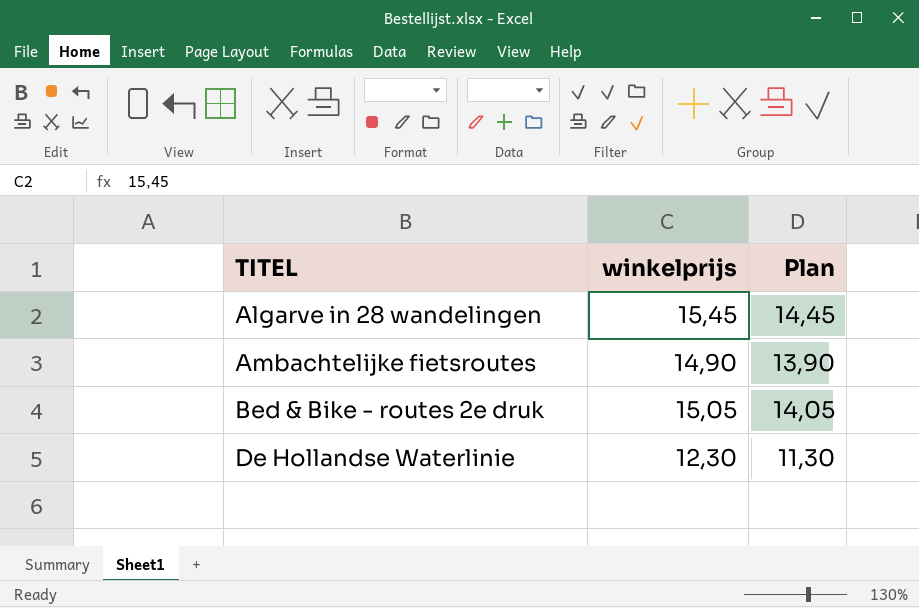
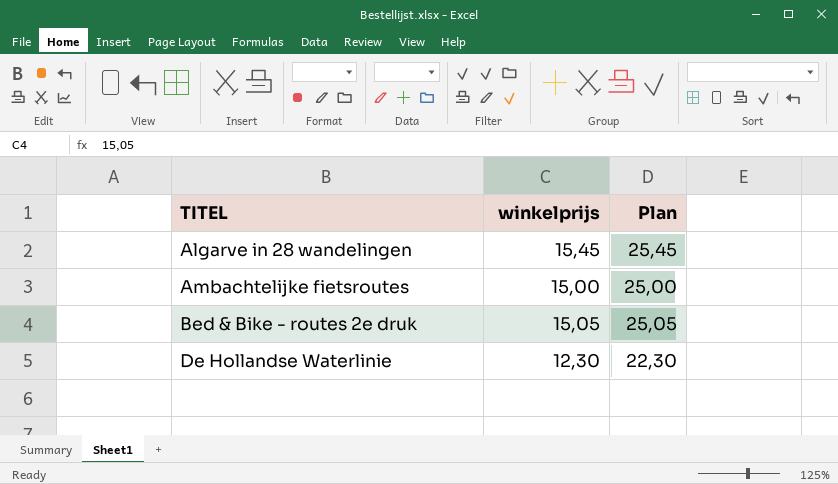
column Plan | formula: [winkelprijs] - 1 -> [winkelprijs] + 10
Ambachtelijke fietsroutes | winkelprijs: 14,90 -> 15,00

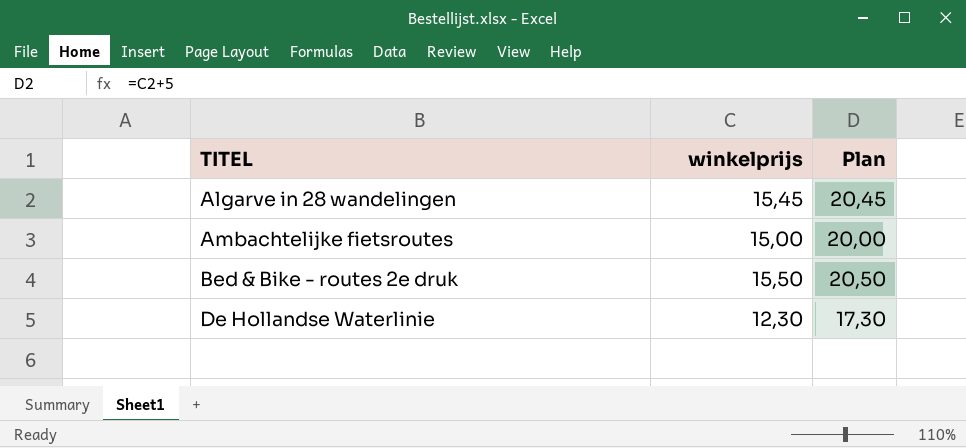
column Plan | formula: [winkelprijs] + 10 -> [winkelprijs] + 5
Bed & Bike - routes 2e druk | winkelprijs: 15,05 -> 15,50

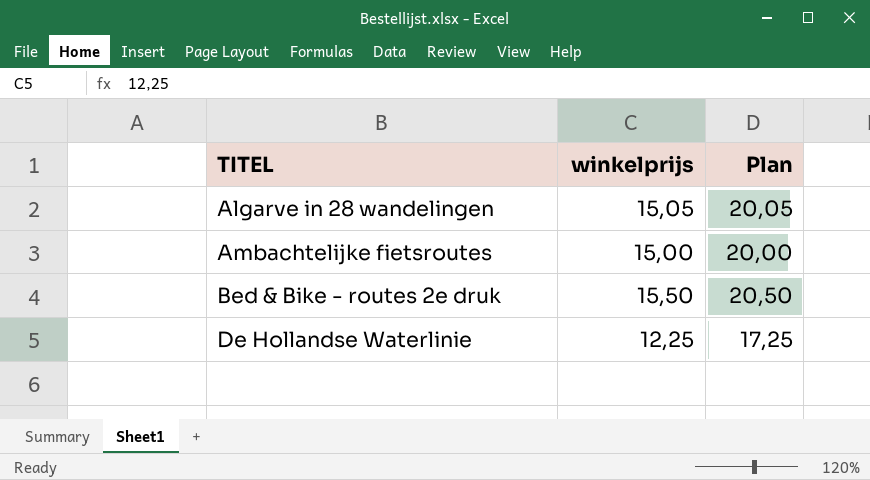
Algarve in 28 wandelingen | winkelprijs: 15,45 -> 15,05
Algarve in 28 wandelingen | Plan: 20,45 -> 20,05
De Hollandse Waterlinie | winkelprijs: 12,30 -> 12,25
De Hollandse Waterlinie | Plan: 17,30 -> 17,25

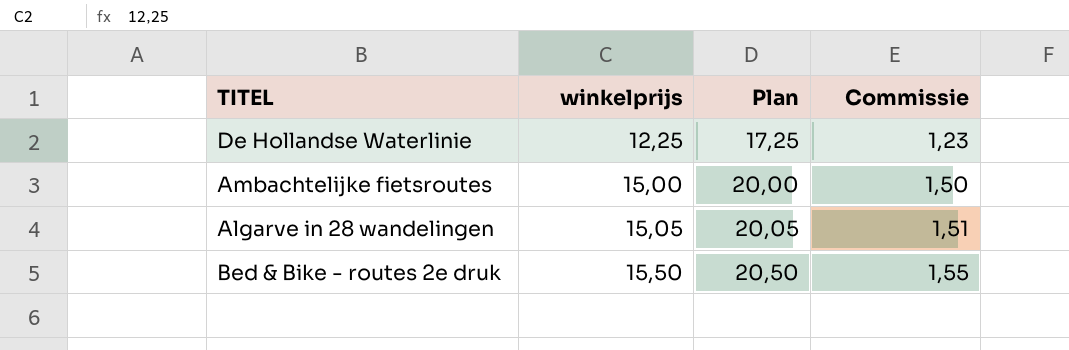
row order: TITEL ascending -> winkelprijs ascending
column Commissie | formula: none -> [winkelprijs] * 0,1

